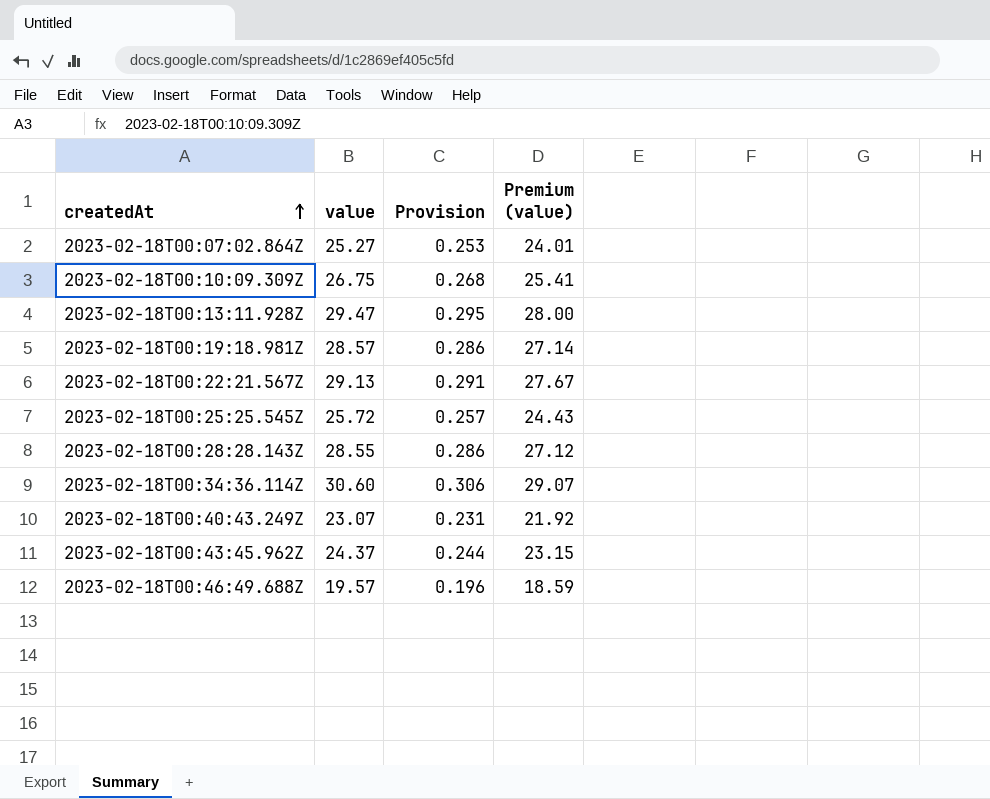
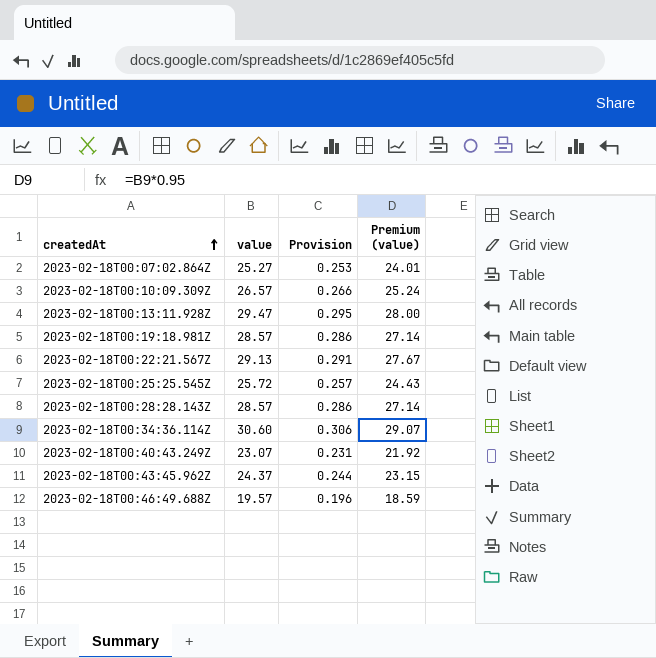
2023-02-18T00:10:09.309Z | value: 26.75 -> 26.57
2023-02-18T00:10:09.309Z | Provision: 0.268 -> 0.266
2023-02-18T00:10:09.309Z | Premium (value): 25.41 -> 25.24
2023-02-18T00:28:28.143Z | value: 28.55 -> 28.57
2023-02-18T00:28:28.143Z | Premium (value): 27.12 -> 27.14

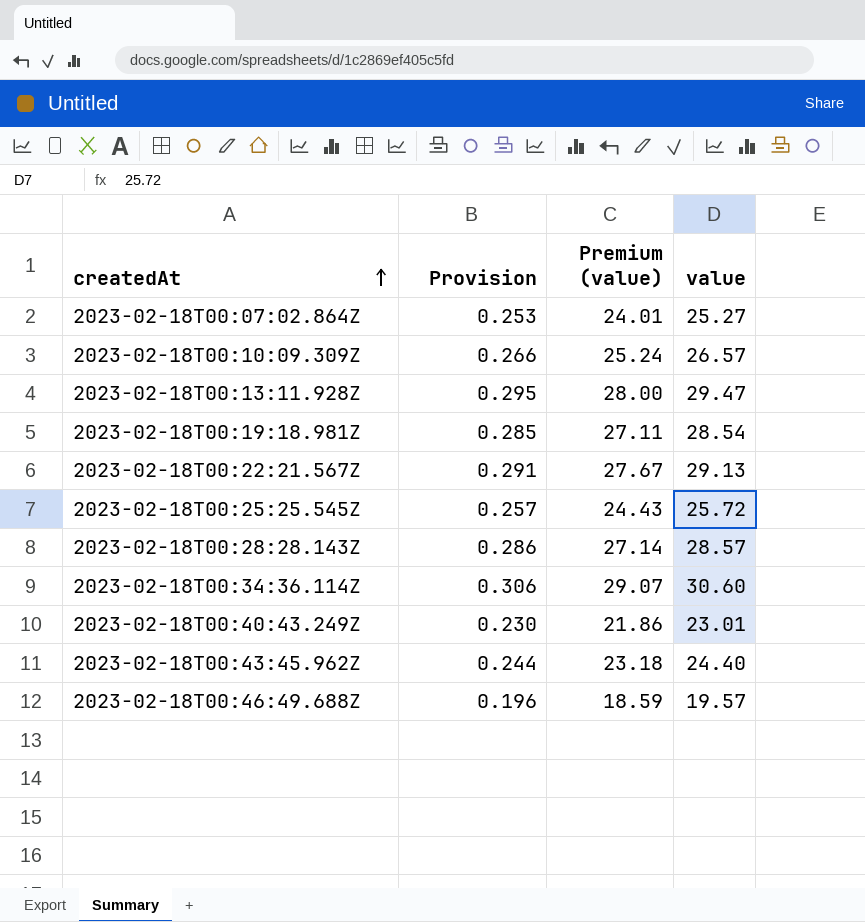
column value | position: 2 -> 4
2023-02-18T00:19:18.981Z | Provision: 0.286 -> 0.285
2023-02-18T00:19:18.981Z | Premium (value): 27.14 -> 27.11
2023-02-18T00:19:18.981Z | value: 28.57 -> 28.54
2023-02-18T00:40:43.249Z | Provision: 0.231 -> 0.230
2023-02-18T00:40:43.249Z | Premium (value): 21.92 -> 21.86
2023-02-18T00:40:43.249Z | value: 23.07 -> 23.01
2023-02-18T00:43:45.962Z | Premium (value): 23.15 -> 23.18
2023-02-18T00:43:45.962Z | value: 24.37 -> 24.40

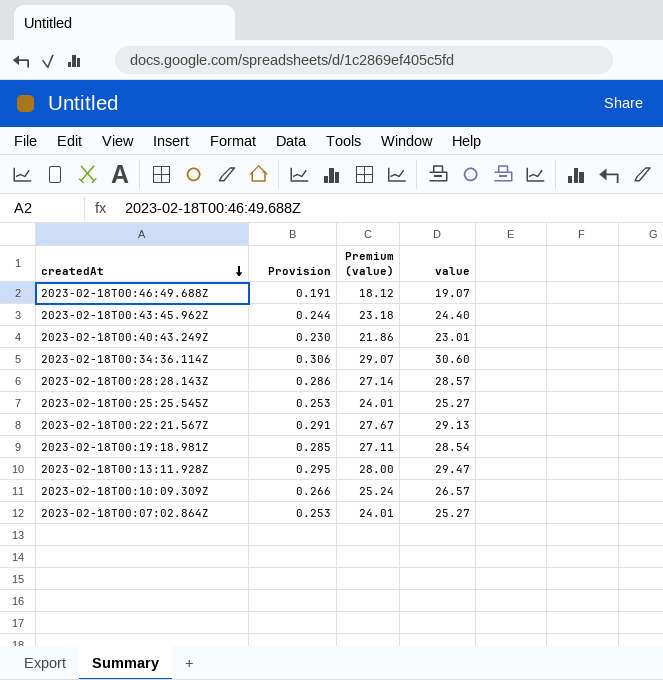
row order: createdAt ascending -> createdAt descending
2023-02-18T00:46:49.688Z | Provision: 0.196 -> 0.191
2023-02-18T00:46:49.688Z | Premium (value): 18.59 -> 18.12
2023-02-18T00:46:49.688Z | value: 19.57 -> 19.07
2023-02-18T00:25:25.545Z | Provision: 0.257 -> 0.253
2023-02-18T00:25:25.545Z | Premium (value): 24.43 -> 24.01
2023-02-18T00:25:25.545Z | value: 25.72 -> 25.27

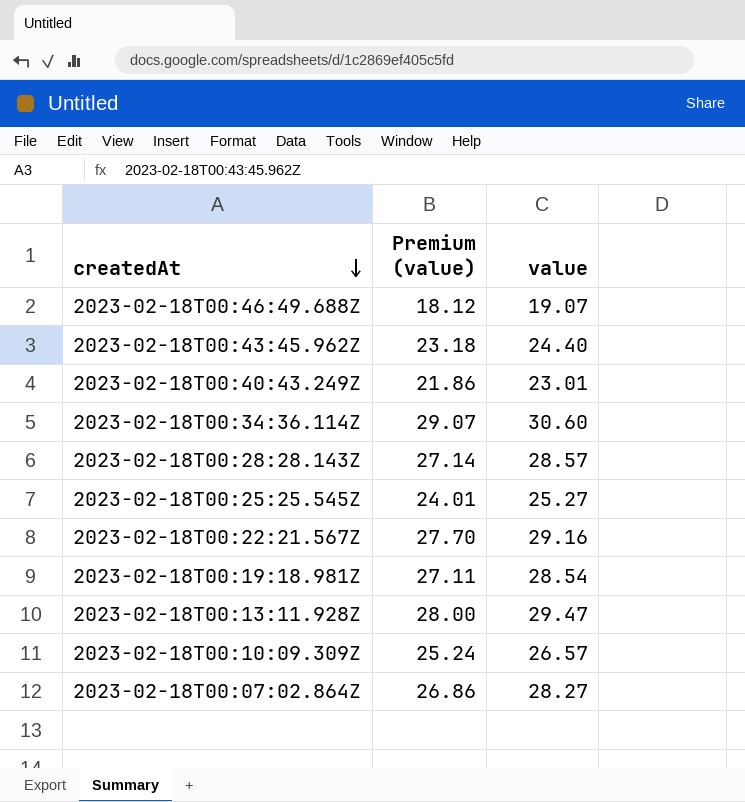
column Provision | formula: [value] * 0.01 -> none
2023-02-18T00:22:21.567Z | Premium (value): 27.67 -> 27.70
2023-02-18T00:22:21.567Z | value: 29.13 -> 29.16
2023-02-18T00:07:02.864Z | Premium (value): 24.01 -> 26.86
2023-02-18T00:07:02.864Z | value: 25.27 -> 28.27

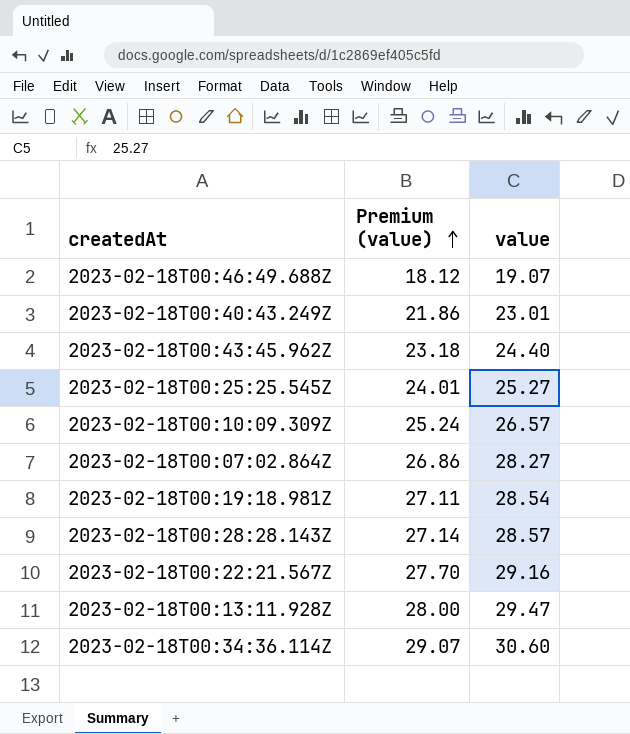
row order: createdAt descending -> Premium (value) ascending

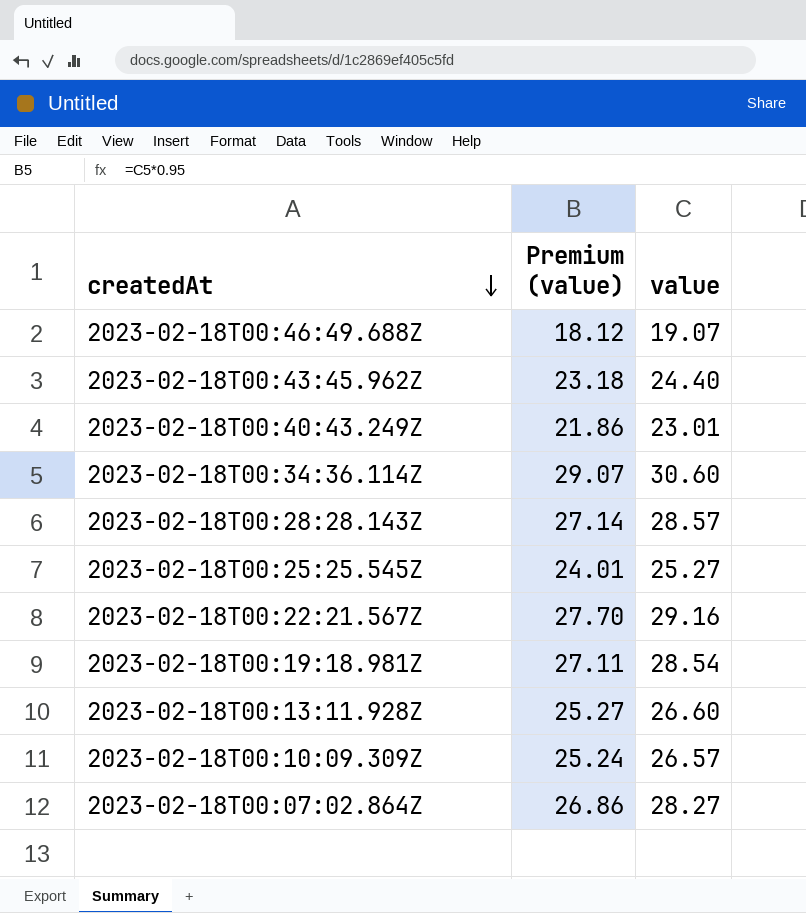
row order: Premium (value) ascending -> createdAt descending
2023-02-18T00:13:11.928Z | Premium (value): 28.00 -> 25.27
2023-02-18T00:13:11.928Z | value: 29.47 -> 26.60

